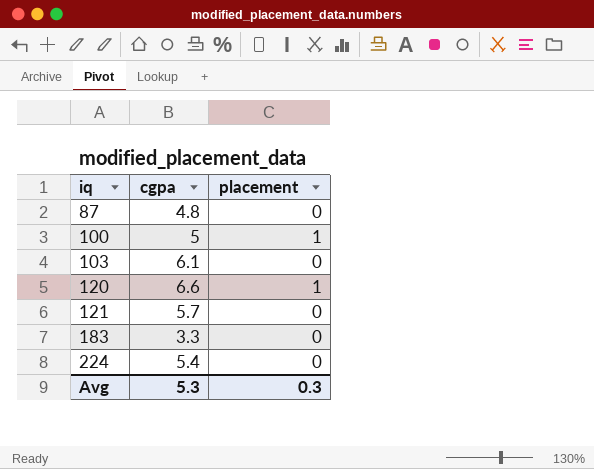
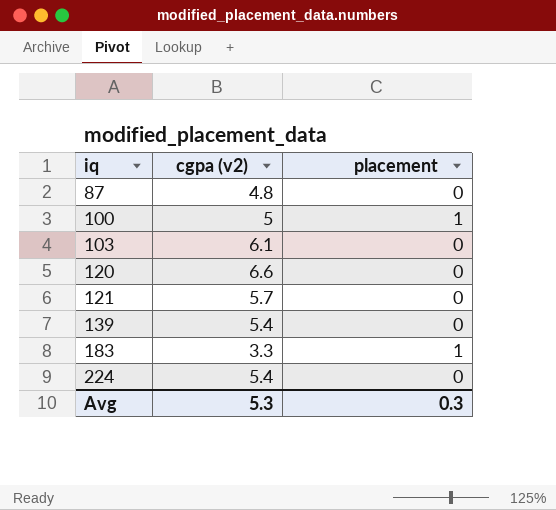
column name: cgpa -> cgpa (v2)
120 | placement: 1 -> 0
row 139: none -> 5.4 | 0
183 | placement: 0 -> 1

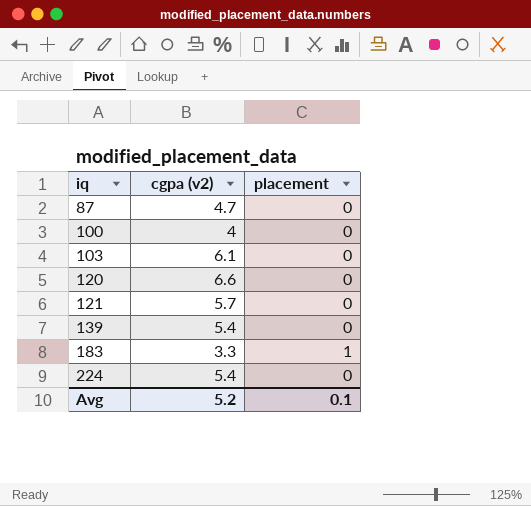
87 | cgpa (v2): 4.8 -> 4.7
100 | cgpa (v2): 5 -> 4
100 | placement: 1 -> 0
Avg | cgpa (v2): 5.3 -> 5.2
Avg | placement: 0.3 -> 0.1

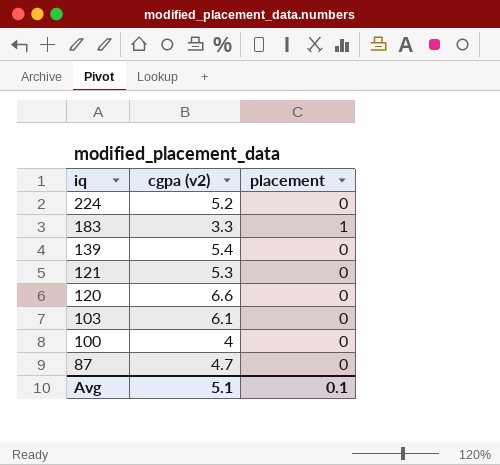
row order: iq ascending -> iq descending
224 | cgpa (v2): 5.4 -> 5.2
121 | cgpa (v2): 5.7 -> 5.3
Avg | cgpa (v2): 5.2 -> 5.1

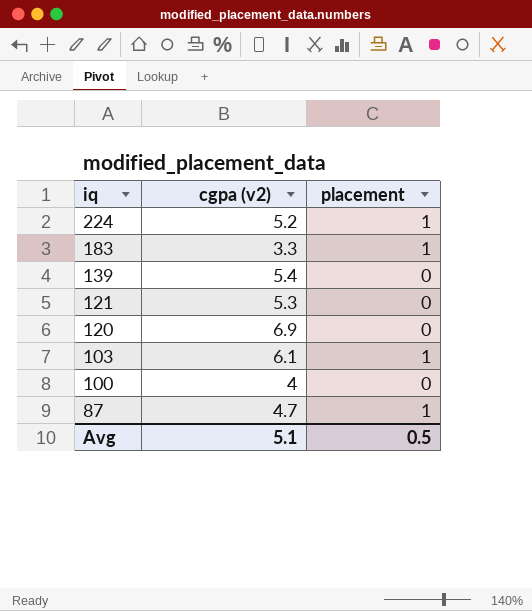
224 | placement: 0 -> 1
120 | cgpa (v2): 6.6 -> 6.9
103 | placement: 0 -> 1
87 | placement: 0 -> 1
Avg | placement: 0.1 -> 0.5

